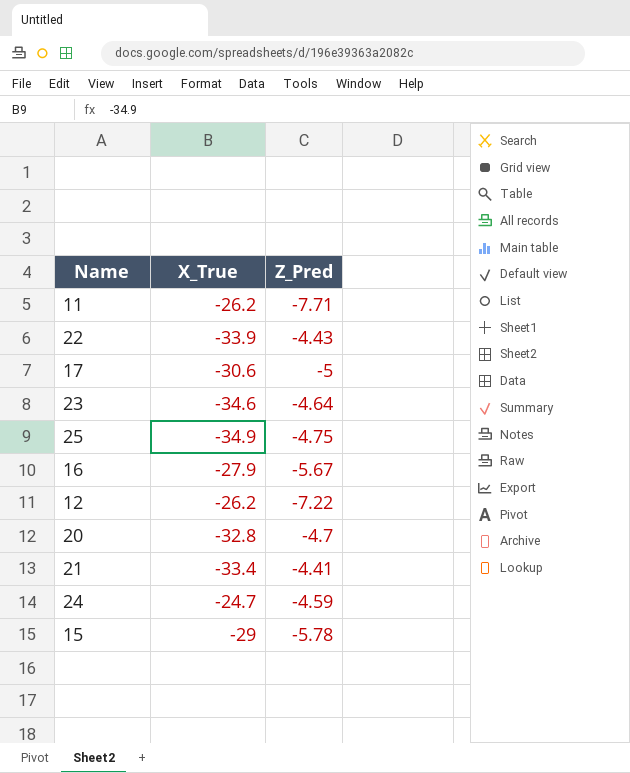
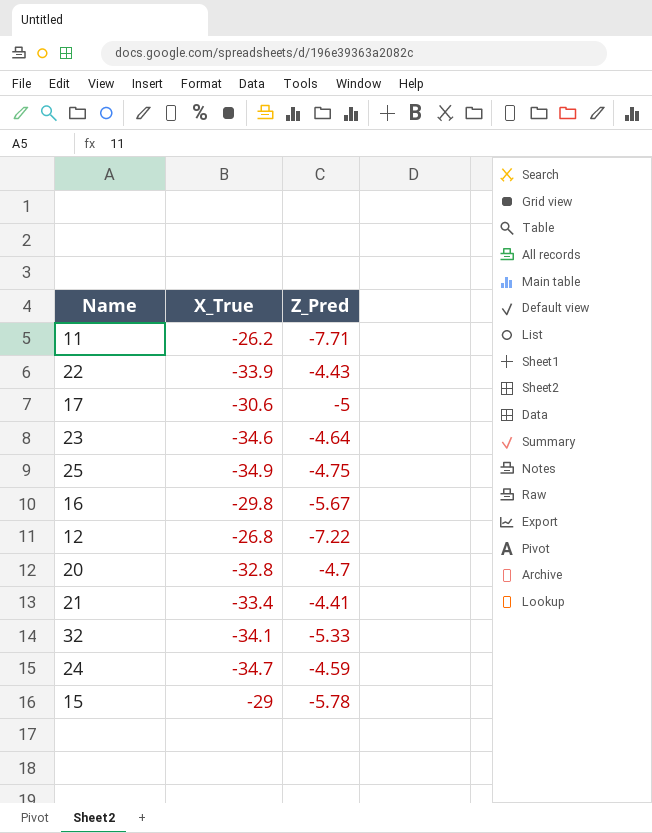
16 | X_True: -27.9 -> -29.8
12 | X_True: -26.2 -> -26.8
row 32: none -> -34.1 | -5.33
24 | X_True: -24.7 -> -34.7

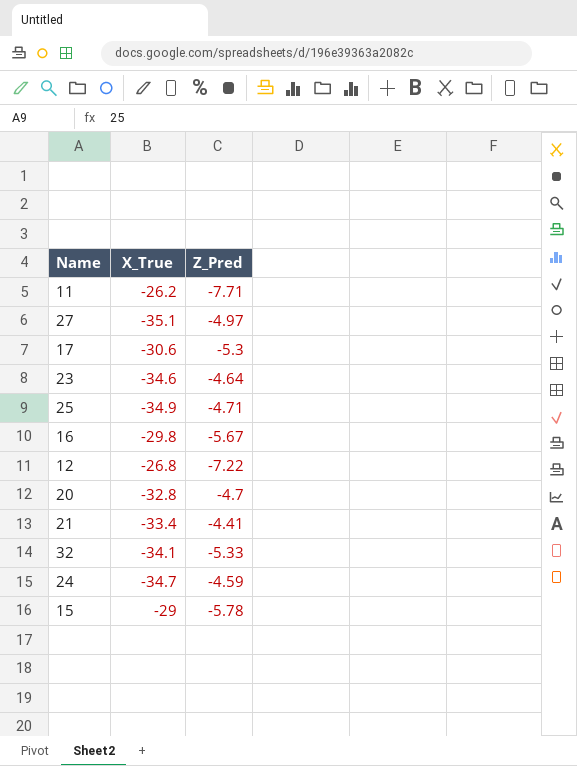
row 22: -33.9 | -4.43 -> none
row 27: none -> -35.1 | -4.97
17 | Z_Pred: -5 -> -5.3
25 | Z_Pred: -4.75 -> -4.71

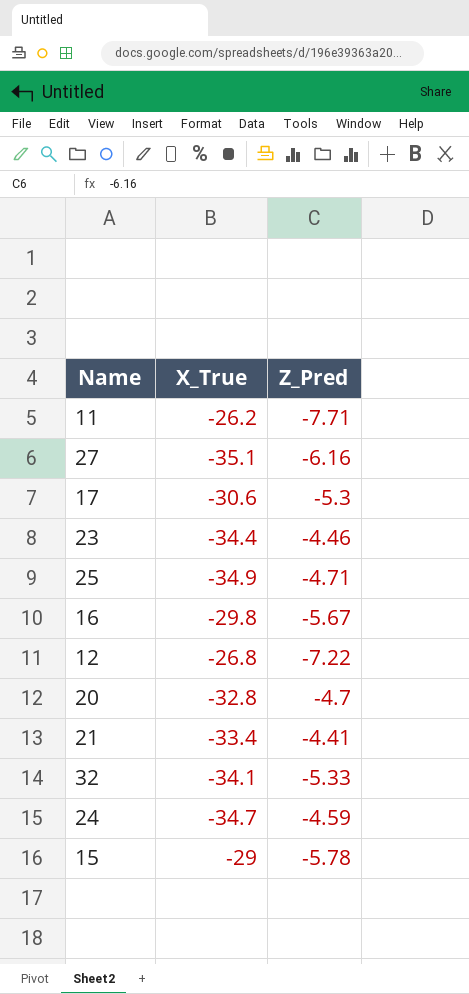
27 | Z_Pred: -4.97 -> -6.16
23 | X_True: -34.6 -> -34.4
23 | Z_Pred: -4.64 -> -4.46

